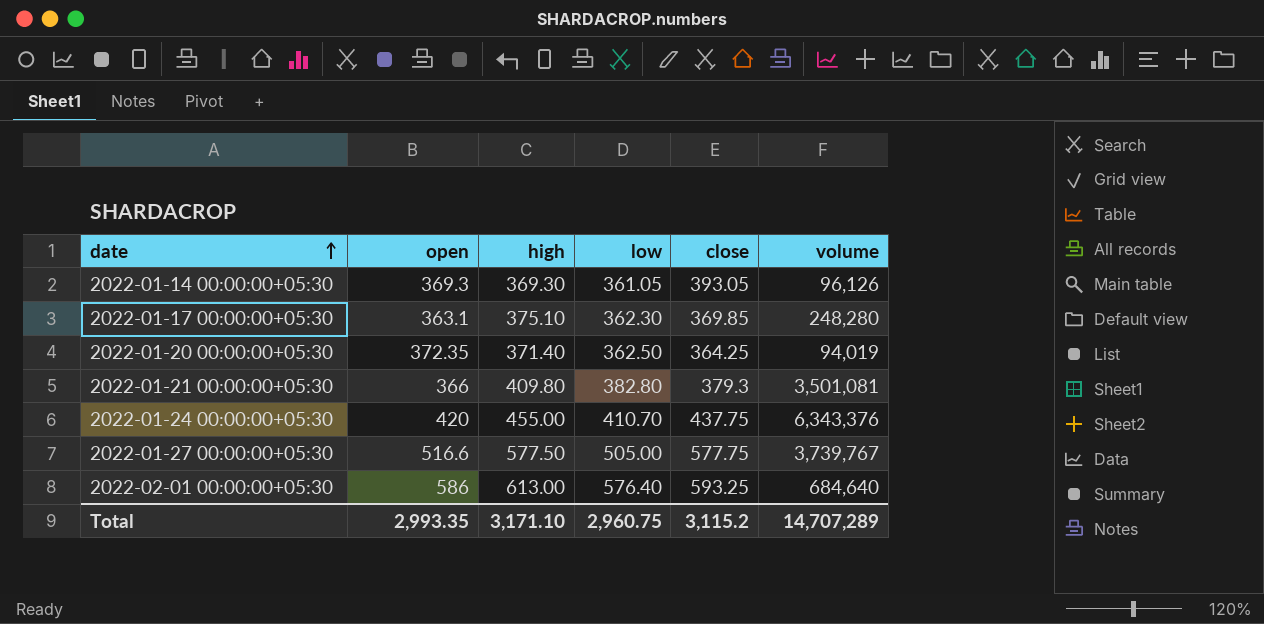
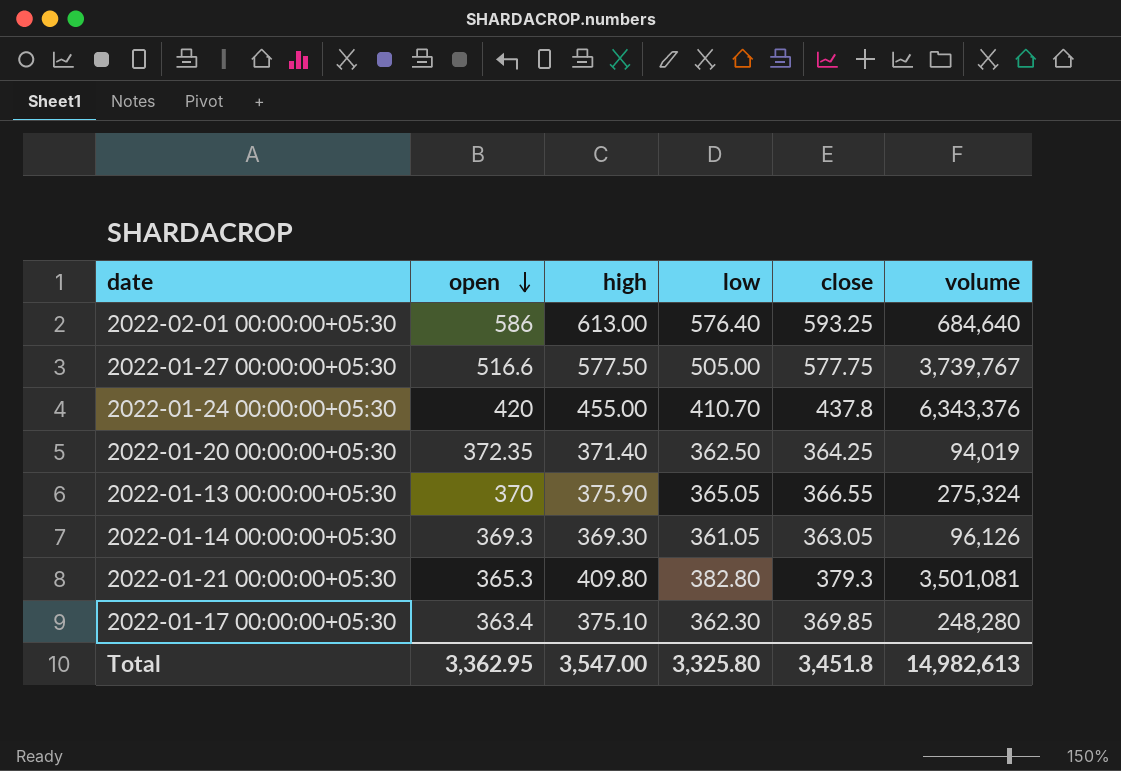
row order: date ascending -> open descending
2022-01-24 00:00:00+05:30 | close: 437.75 -> 437.8
row 2022-01-13 00:00:00+05:30: none -> 370 | 375.90 | 365.05 | 366.55 | 275,324
2022-01-14 00:00:00+05:30 | close: 393.05 -> 363.05
2022-01-21 00:00:00+05:30 | open: 366 -> 365.3
2022-01-17 00:00:00+05:30 | open: 363.1 -> 363.4
Total | open: 2,993.35 -> 3,362.95
Total | high: 3,171.10 -> 3,547.00
Total | low: 2,960.75 -> 3,325.80
Total | close: 3,115.2 -> 3,451.8
Total | volume: 14,707,289 -> 14,982,613

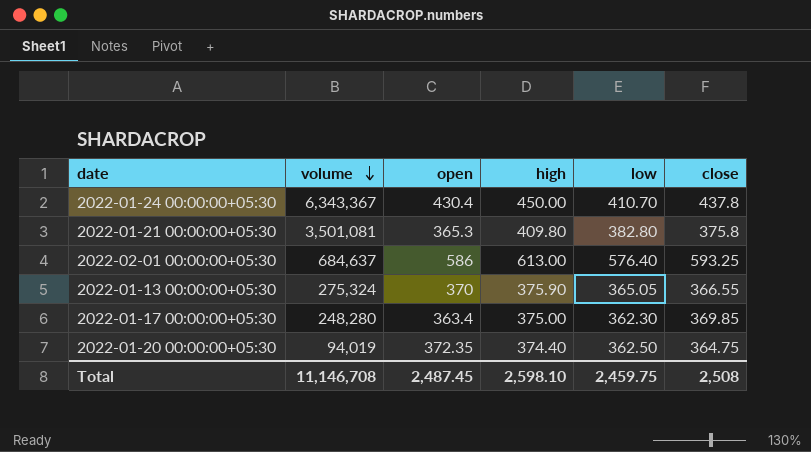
row order: open descending -> volume descending
column volume | position: 6 -> 2
row 2022-01-27 00:00:00+05:30: 516.6 | 577.50 | 505.00 | 577.75 | 3,739,767 -> none
row 2022-01-14 00:00:00+05:30: 369.3 | 369.30 | 361.05 | 363.05 | 96,126 -> none
2022-01-24 00:00:00+05:30 | volume: 6,343,376 -> 6,343,367
2022-01-24 00:00:00+05:30 | open: 420 -> 430.4
2022-01-24 00:00:00+05:30 | high: 455.00 -> 450.00
2022-01-21 00:00:00+05:30 | close: 379.3 -> 375.8
2022-02-01 00:00:00+05:30 | volume: 684,640 -> 684,637
2022-01-17 00:00:00+05:30 | high: 375.10 -> 375.00
2022-01-20 00:00:00+05:30 | high: 371.40 -> 374.40
2022-01-20 00:00:00+05:30 | close: 364.25 -> 364.75
Total | volume: 14,982,613 -> 11,146,708
Total | open: 3,362.95 -> 2,487.45
Total | high: 3,547.00 -> 2,598.10
Total | low: 3,325.80 -> 2,459.75
Total | close: 3,451.8 -> 2,508

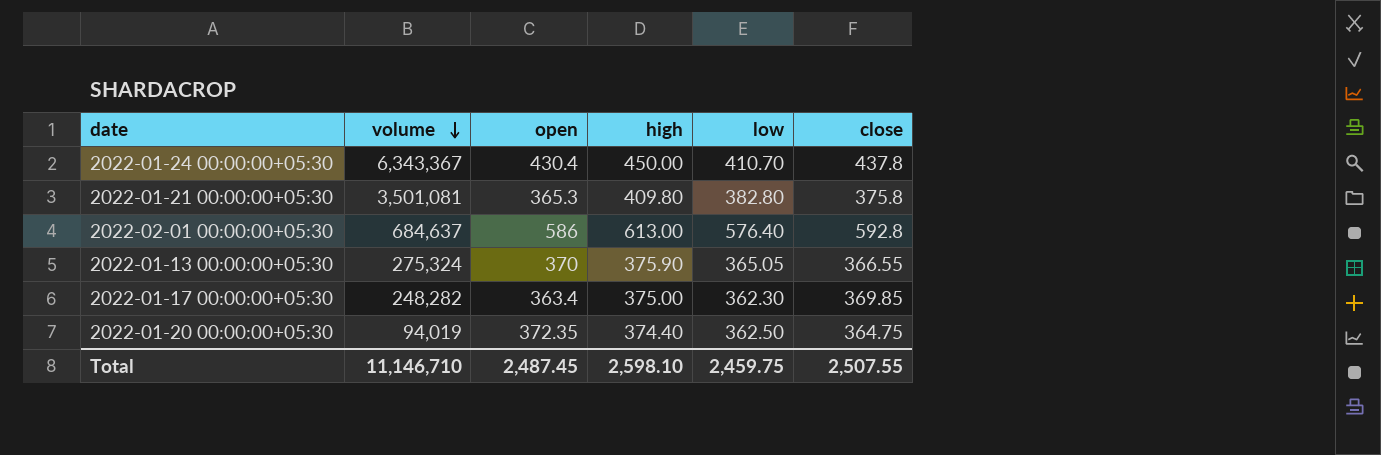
2022-02-01 00:00:00+05:30 | close: 593.25 -> 592.8
2022-01-17 00:00:00+05:30 | volume: 248,280 -> 248,282
Total | volume: 11,146,708 -> 11,146,710
Total | close: 2,508 -> 2,507.55

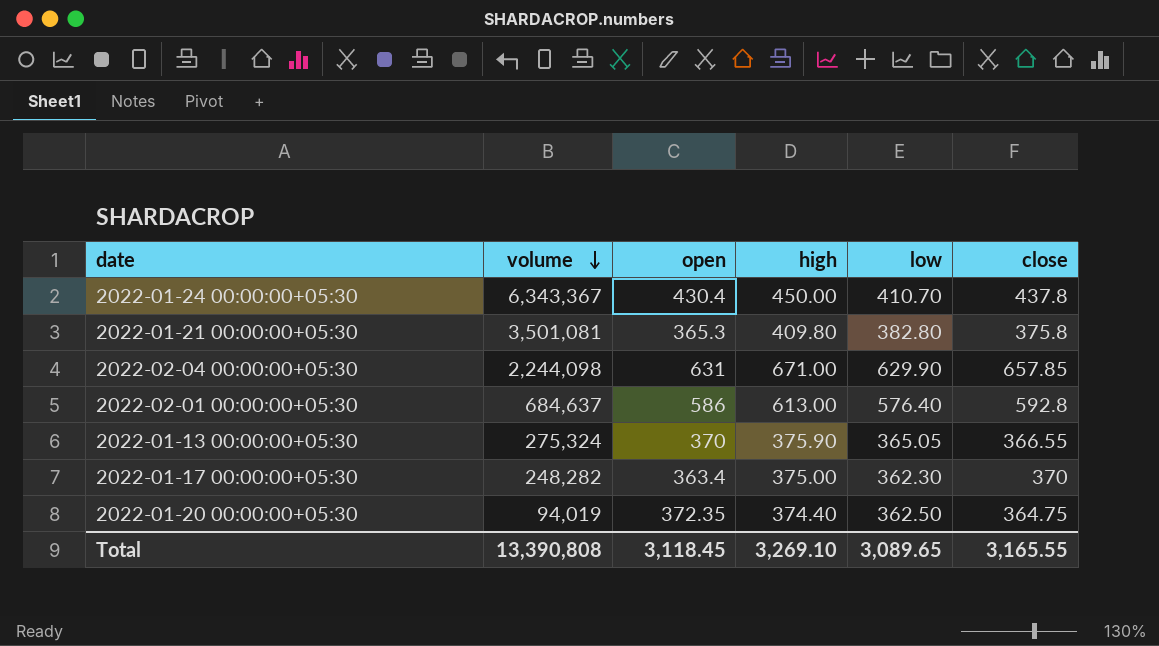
row 2022-02-04 00:00:00+05:30: none -> 2,244,098 | 631 | 671.00 | 629.90 | 657.85
2022-01-17 00:00:00+05:30 | close: 369.85 -> 370
Total | volume: 11,146,710 -> 13,390,808
Total | open: 2,487.45 -> 3,118.45
Total | high: 2,598.10 -> 3,269.10
Total | low: 2,459.75 -> 3,089.65
Total | close: 2,507.55 -> 3,165.55

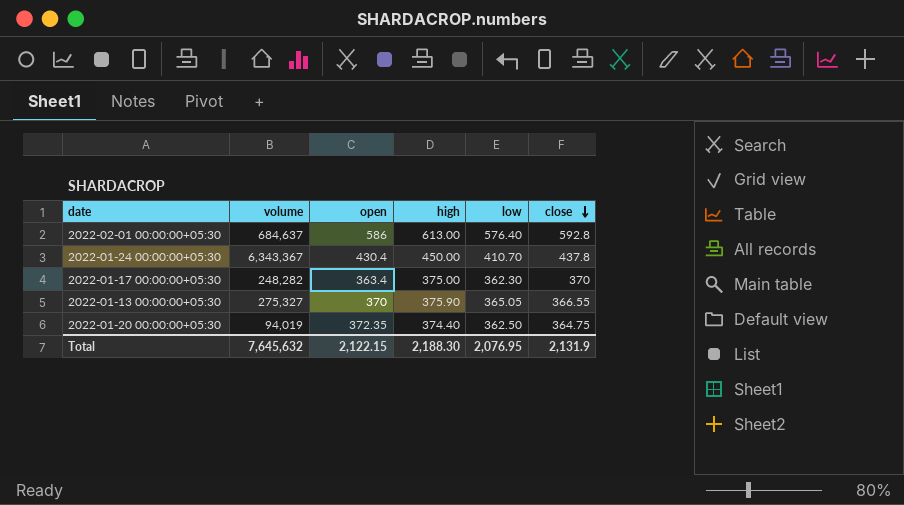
row order: volume descending -> close descending
row 2022-01-21 00:00:00+05:30: 3,501,081 | 365.3 | 409.80 | 382.80 | 375.8 -> none
row 2022-02-04 00:00:00+05:30: 2,244,098 | 631 | 671.00 | 629.90 | 657.85 -> none
2022-01-13 00:00:00+05:30 | volume: 275,324 -> 275,327
Total | volume: 13,390,808 -> 7,645,632
Total | open: 3,118.45 -> 2,122.15
Total | high: 3,269.10 -> 2,188.30
Total | low: 3,089.65 -> 2,076.95
Total | close: 3,165.55 -> 2,131.9

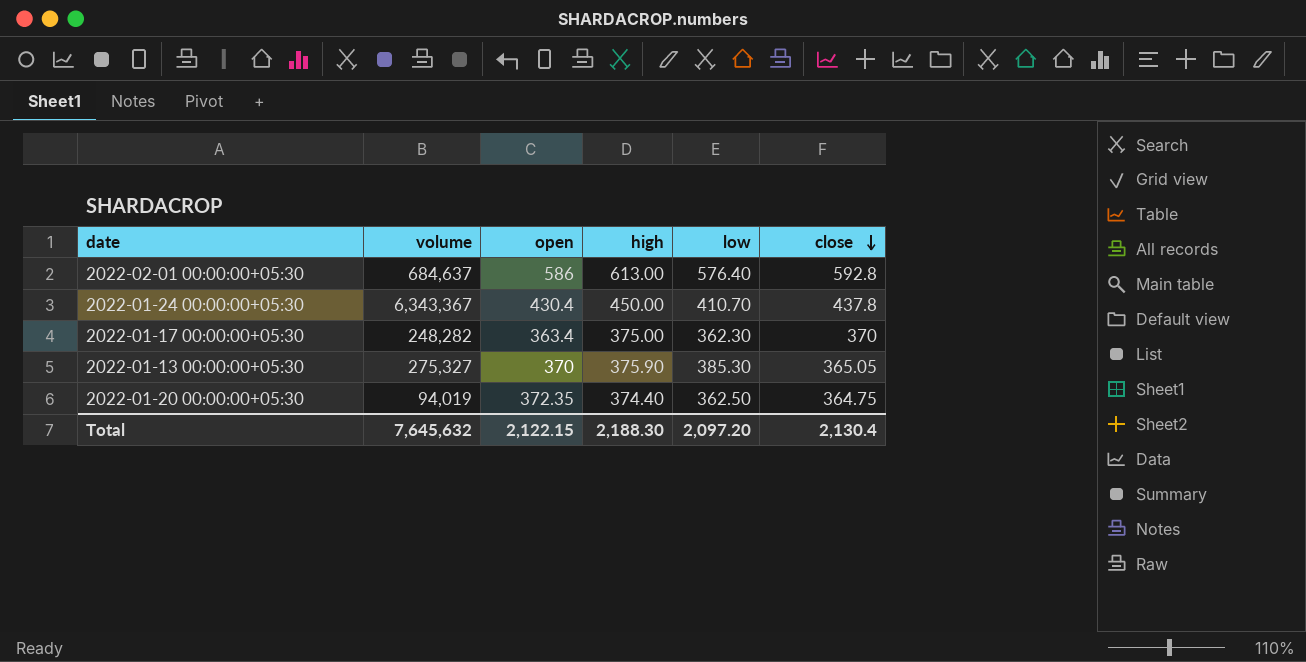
2022-01-13 00:00:00+05:30 | low: 365.05 -> 385.30
2022-01-13 00:00:00+05:30 | close: 366.55 -> 365.05
Total | low: 2,076.95 -> 2,097.20
Total | close: 2,131.9 -> 2,130.4

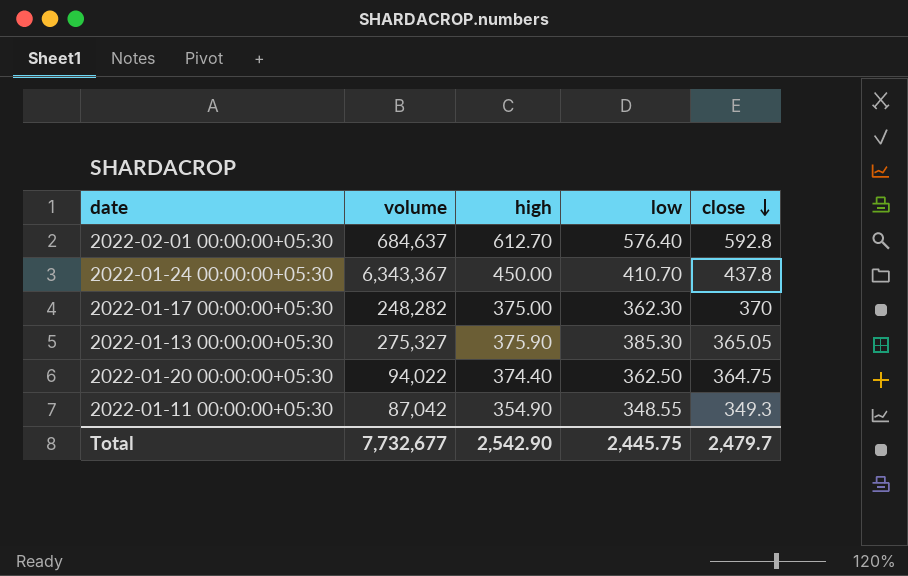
column open | position: 3 -> none
2022-02-01 00:00:00+05:30 | high: 613.00 -> 612.70
2022-01-20 00:00:00+05:30 | volume: 94,019 -> 94,022
row 2022-01-11 00:00:00+05:30: none -> 87,042 | 354.90 | 348.55 | 349.3
Total | volume: 7,645,632 -> 7,732,677
Total | high: 2,188.30 -> 2,542.90
Total | low: 2,097.20 -> 2,445.75
Total | close: 2,130.4 -> 2,479.7

